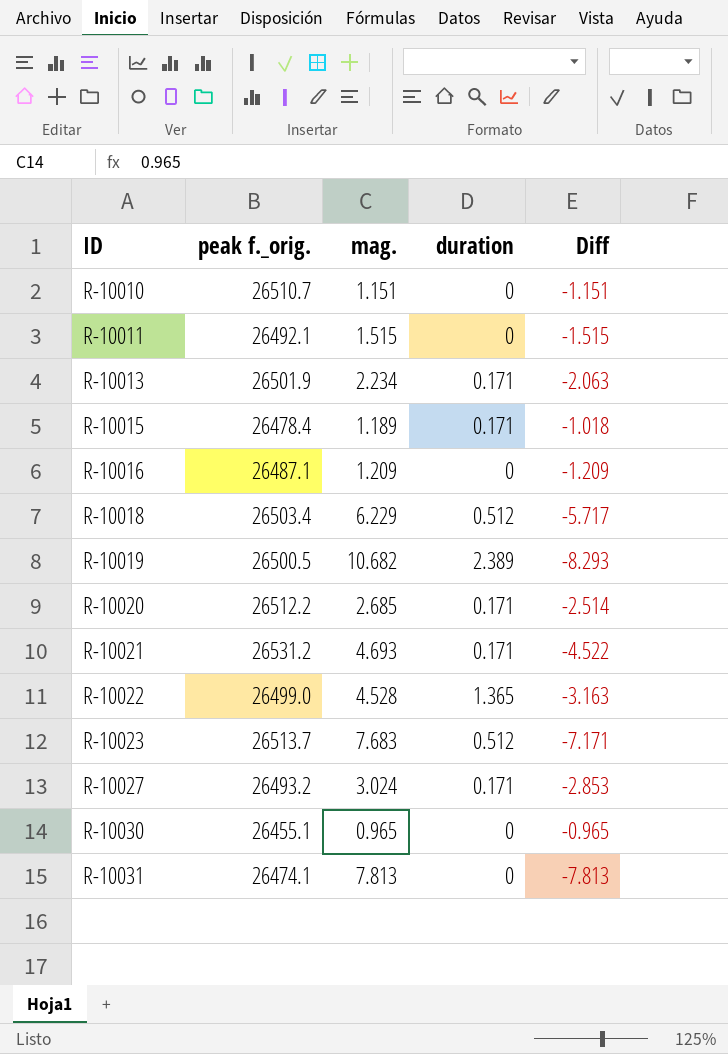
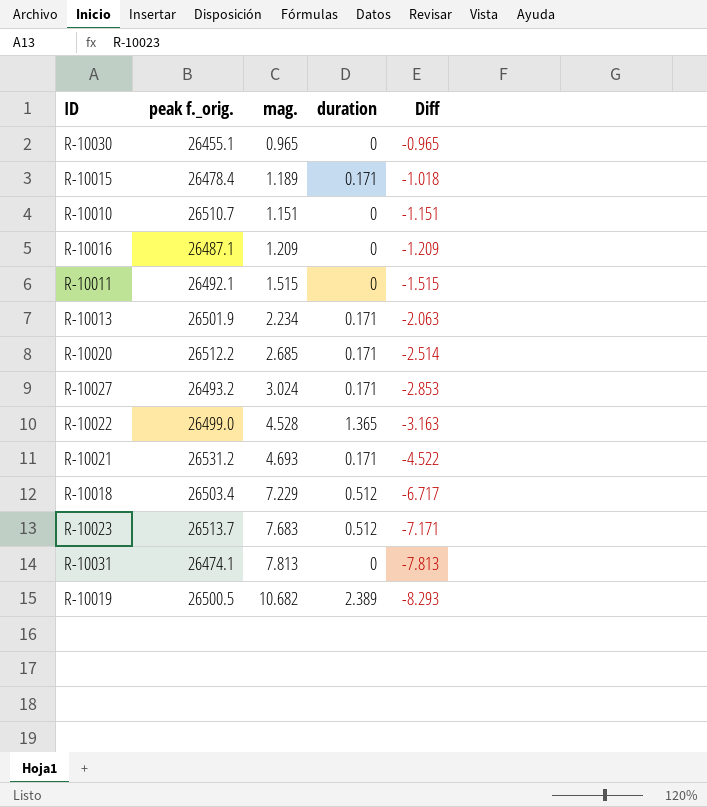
row order: ID ascending -> Diff descending
R-10018 | mag.: 6.229 -> 7.229
R-10018 | Diff: -5.717 -> -6.717

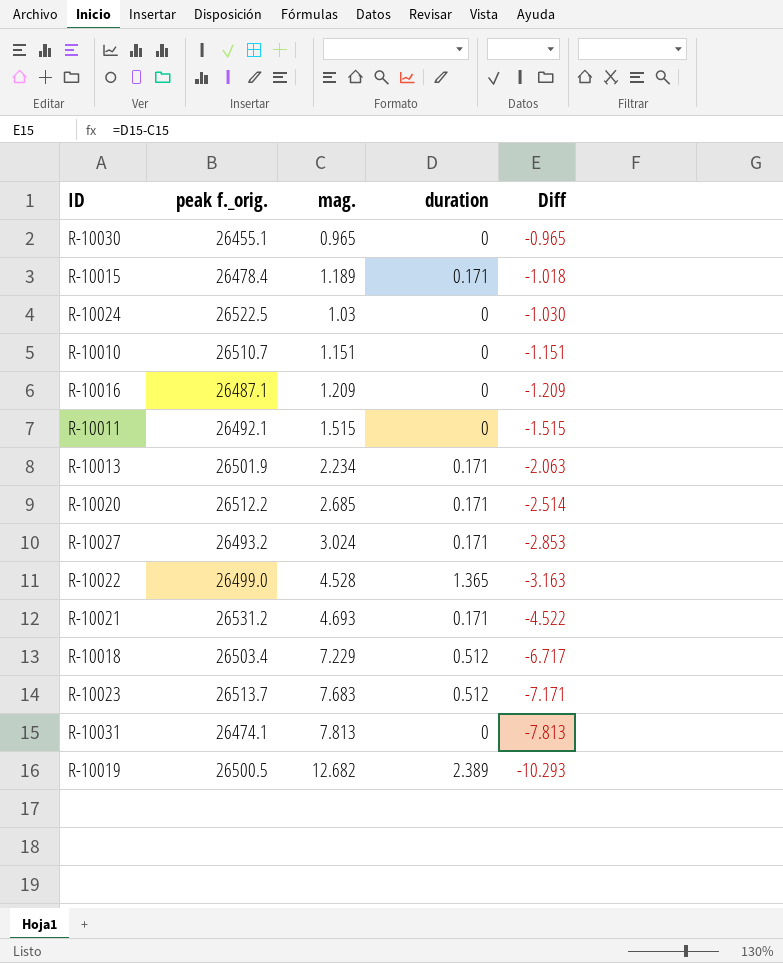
row R-10024: none -> 26522.5 | 1.03 | 0 | -1.030
R-10019 | mag.: 10.682 -> 12.682
R-10019 | Diff: -8.293 -> -10.293

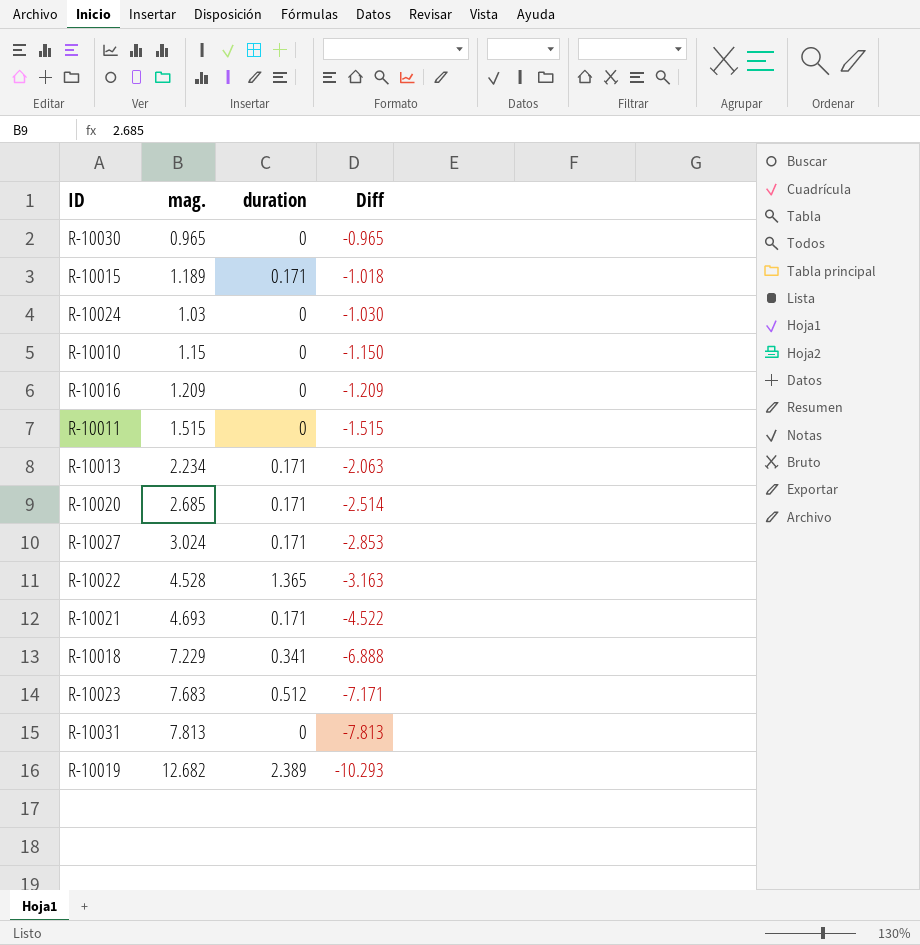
column peak f._orig. | position: 2 -> none
R-10010 | mag.: 1.151 -> 1.15
R-10010 | Diff: -1.151 -> -1.150
R-10018 | duration: 0.512 -> 0.341
R-10018 | Diff: -6.717 -> -6.888

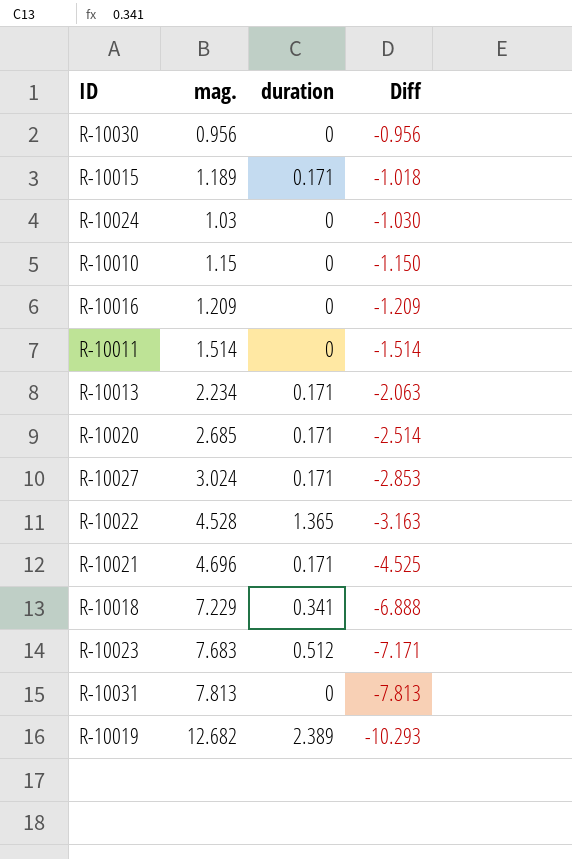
R-10030 | mag.: 0.965 -> 0.956
R-10030 | Diff: -0.965 -> -0.956
R-10011 | mag.: 1.515 -> 1.514
R-10011 | Diff: -1.515 -> -1.514
R-10021 | mag.: 4.693 -> 4.696
R-10021 | Diff: -4.522 -> -4.525

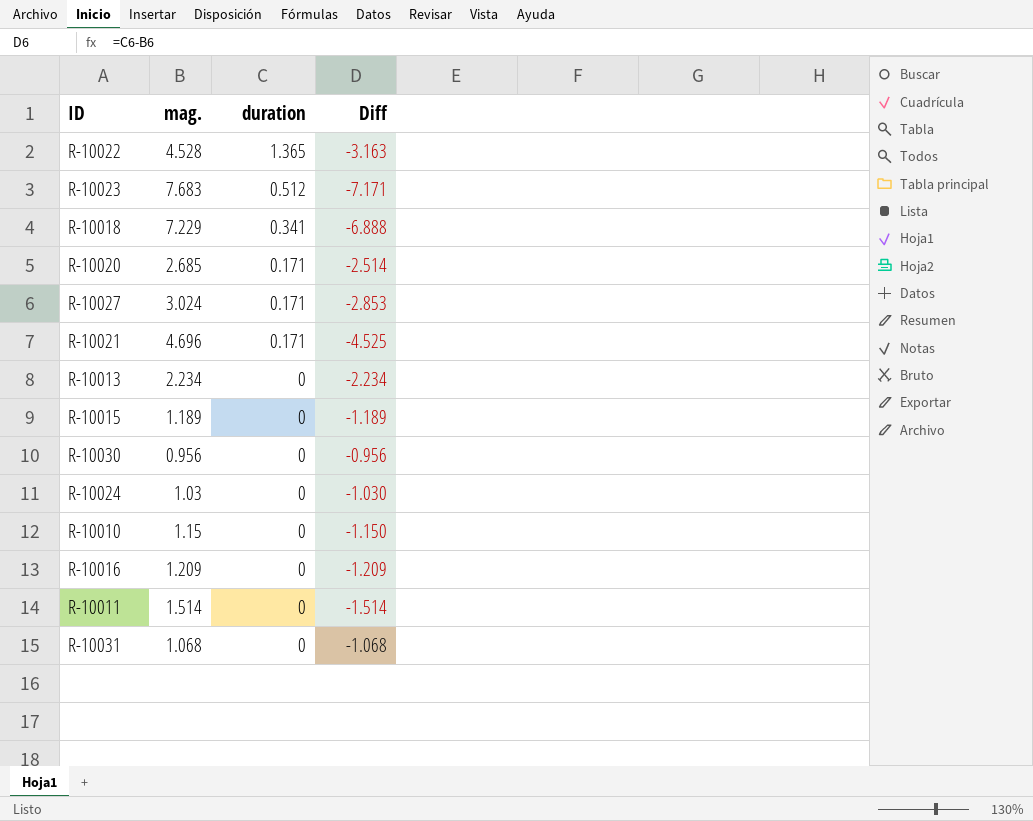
row order: Diff descending -> duration descending
row R-10019: 12.682 | 2.389 | -10.293 -> none
R-10013 | duration: 0.171 -> 0
R-10013 | Diff: -2.063 -> -2.234
R-10015 | duration: 0.171 -> 0
R-10015 | Diff: -1.018 -> -1.189
R-10031 | mag.: 7.813 -> 1.068
R-10031 | Diff: -7.813 -> -1.068

